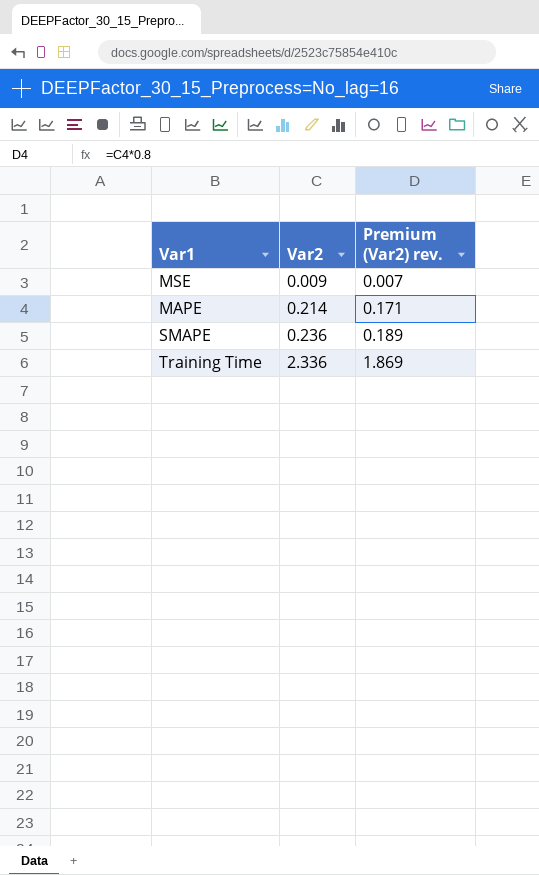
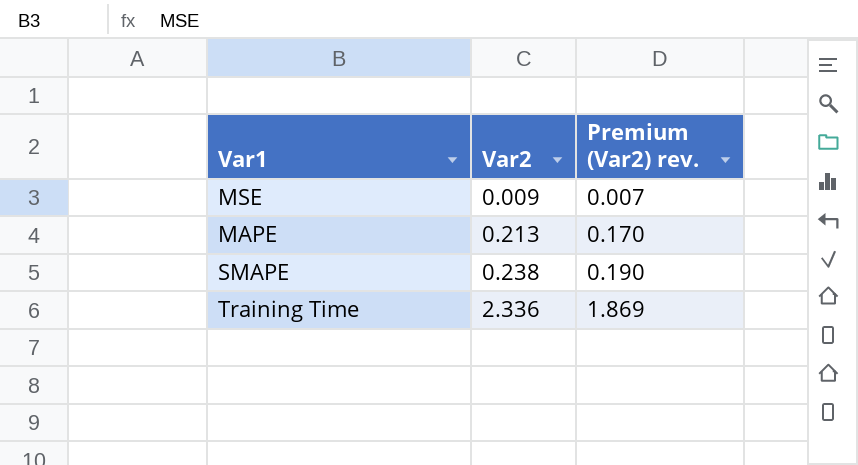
MAPE | Var2: 0.214 -> 0.213
MAPE | Premium (Var2) rev.: 0.171 -> 0.170
SMAPE | Var2: 0.236 -> 0.238
SMAPE | Premium (Var2) rev.: 0.189 -> 0.190

